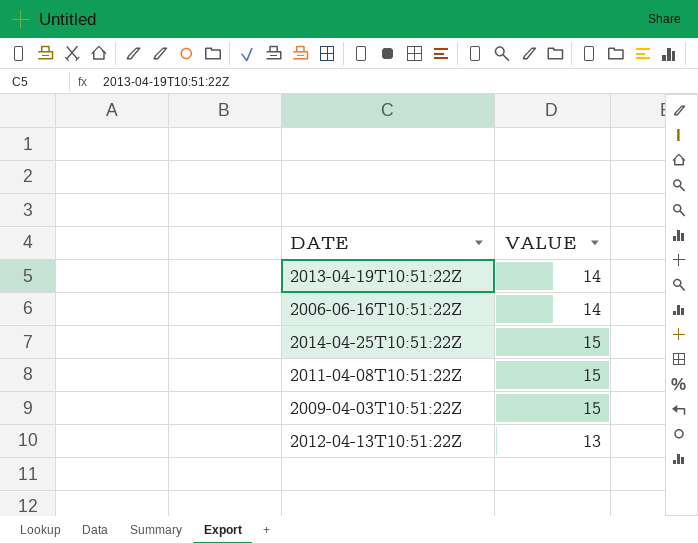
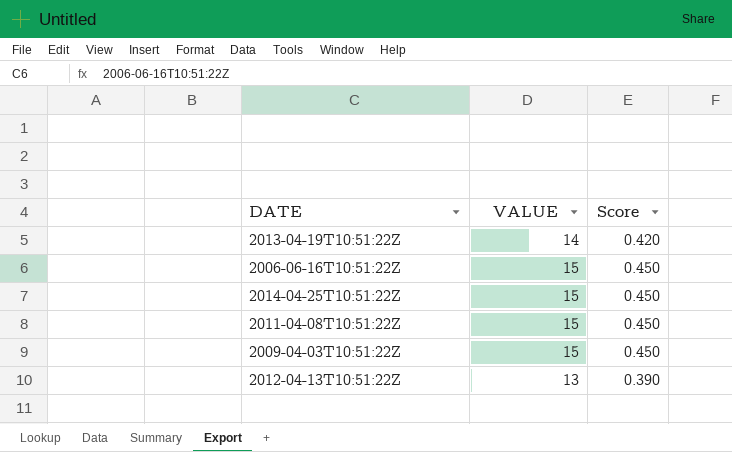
column Score | formula: none -> [VALUE] * 0.03
2006-06-16T10:51:22Z | VALUE: 14 -> 15

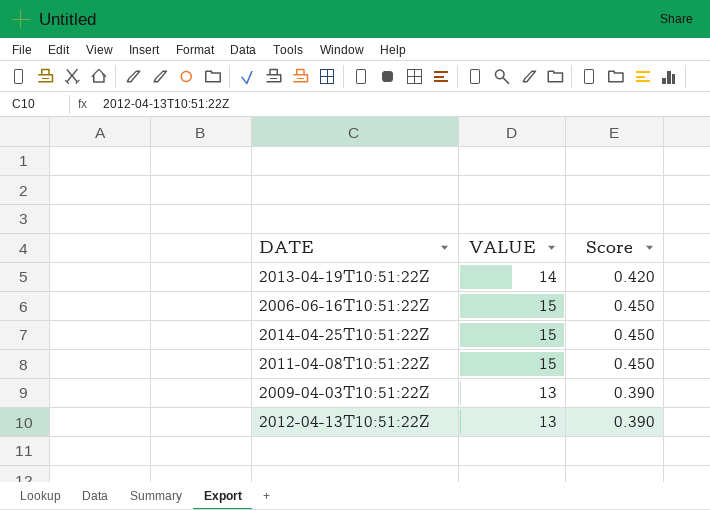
2009-04-03T10:51:22Z | VALUE: 15 -> 13
2009-04-03T10:51:22Z | Score: 0.450 -> 0.390

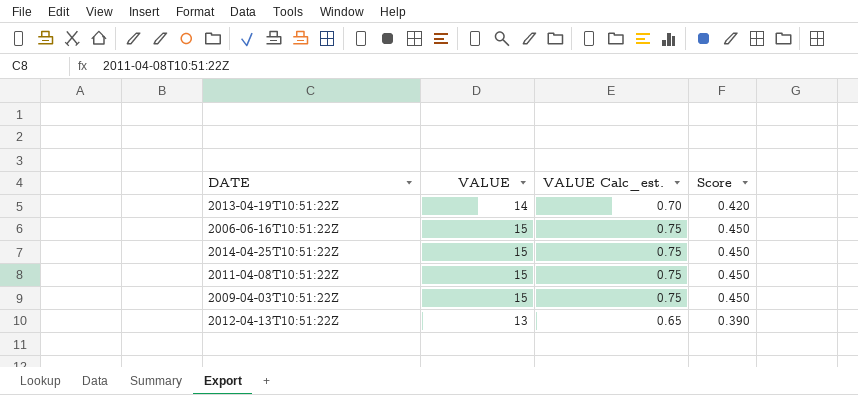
column VALUE Calc_est. | formula: none -> [VALUE] * 0.05
2009-04-03T10:51:22Z | VALUE: 13 -> 15
2009-04-03T10:51:22Z | Score: 0.390 -> 0.450

